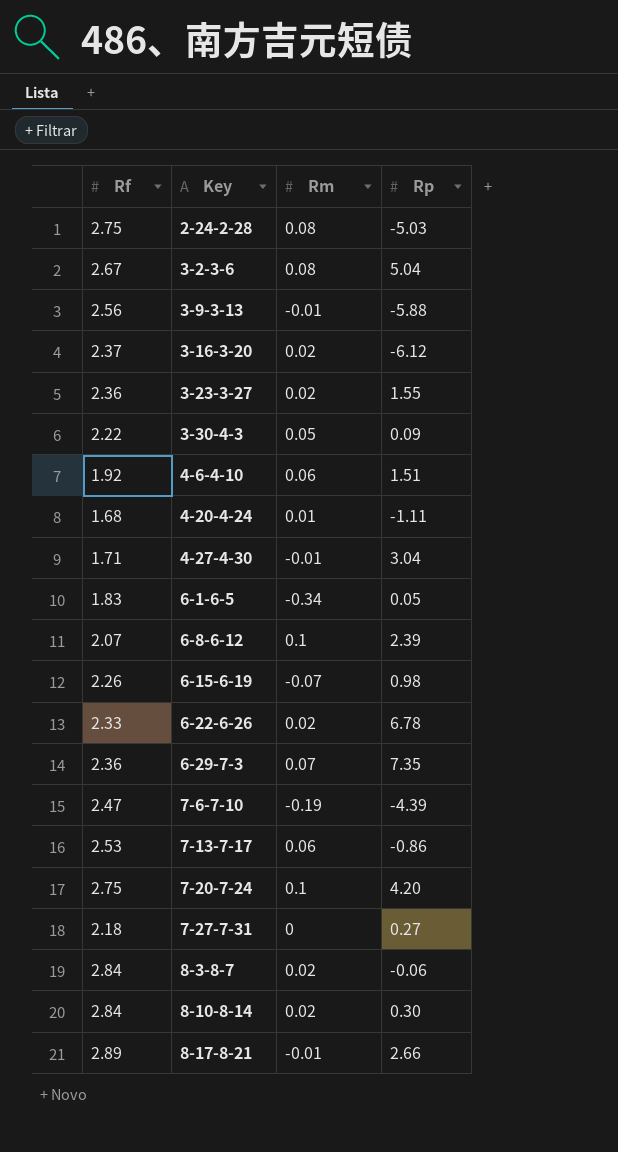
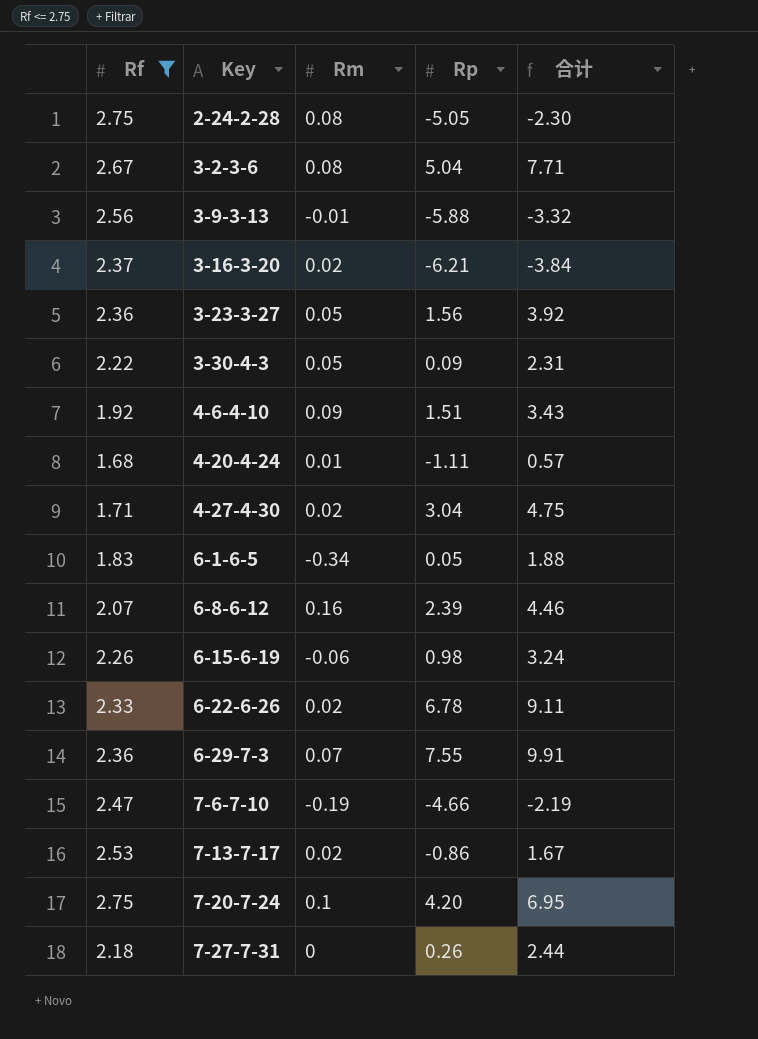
filter: none -> Rf <= 2.75
column 合计 | formula: none -> [Rf] + [Rp]
2-24-2-28 | Rp: -5.03 -> -5.05
3-16-3-20 | Rp: -6.12 -> -6.21
3-23-3-27 | Rm: 0.02 -> 0.05
3-23-3-27 | Rp: 1.55 -> 1.56
4-6-4-10 | Rm: 0.06 -> 0.09
4-27-4-30 | Rm: -0.01 -> 0.02
6-8-6-12 | Rm: 0.1 -> 0.16
6-15-6-19 | Rm: -0.07 -> -0.06
6-29-7-3 | Rp: 7.35 -> 7.55
7-6-7-10 | Rp: -4.39 -> -4.66
7-13-7-17 | Rm: 0.06 -> 0.02
7-27-7-31 | Rp: 0.27 -> 0.26

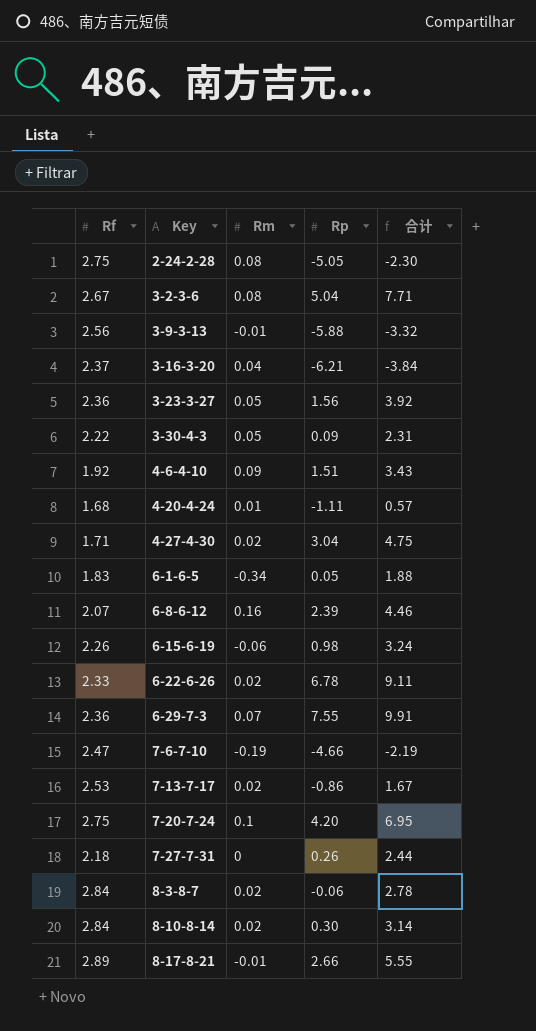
filter: Rf <= 2.75 -> none
3-16-3-20 | Rm: 0.02 -> 0.04

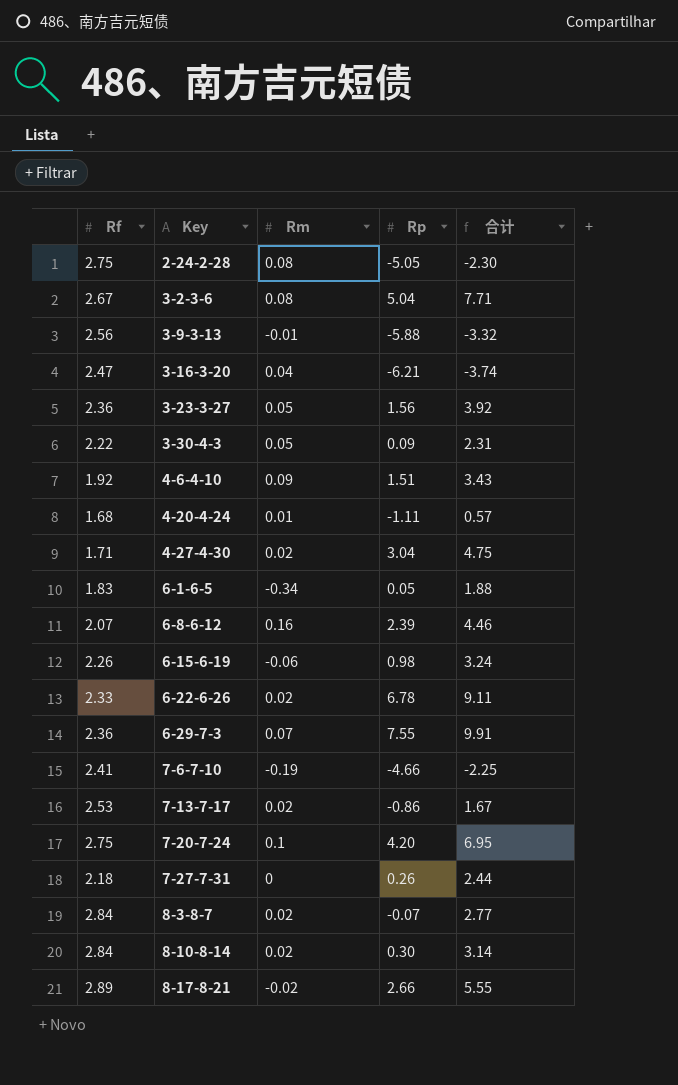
3-16-3-20 | Rf: 2.37 -> 2.47
3-16-3-20 | 合计: -3.84 -> -3.74
7-6-7-10 | Rf: 2.47 -> 2.41
7-6-7-10 | 合计: -2.19 -> -2.25
8-3-8-7 | Rp: -0.06 -> -0.07
8-3-8-7 | 合计: 2.78 -> 2.77
8-17-8-21 | Rm: -0.01 -> -0.02

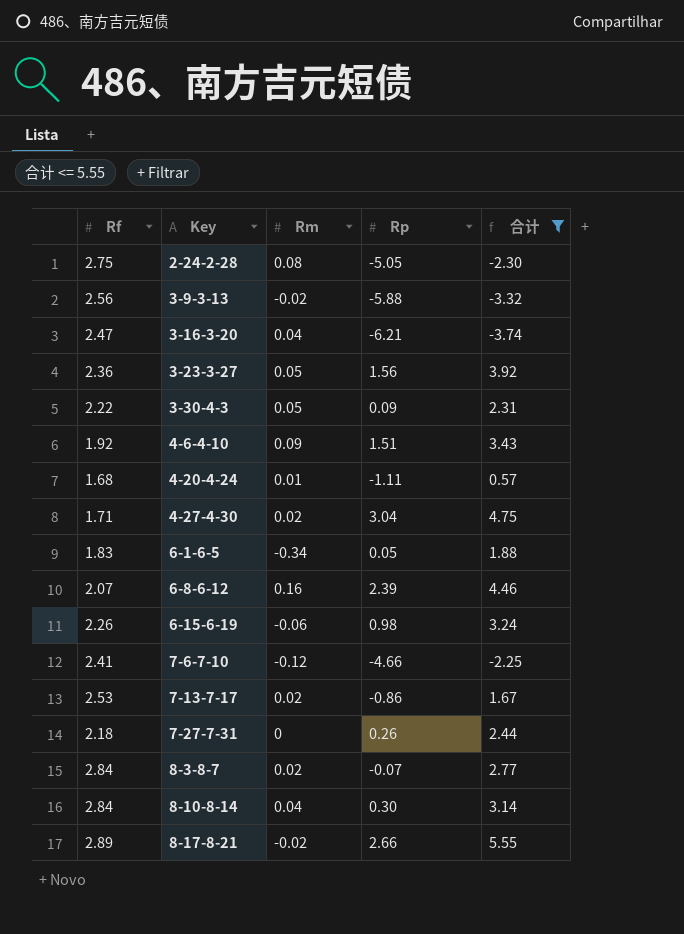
filter: none -> 合计 <= 5.55
3-9-3-13 | Rm: -0.01 -> -0.02
7-6-7-10 | Rm: -0.19 -> -0.12
8-10-8-14 | Rm: 0.02 -> 0.04

